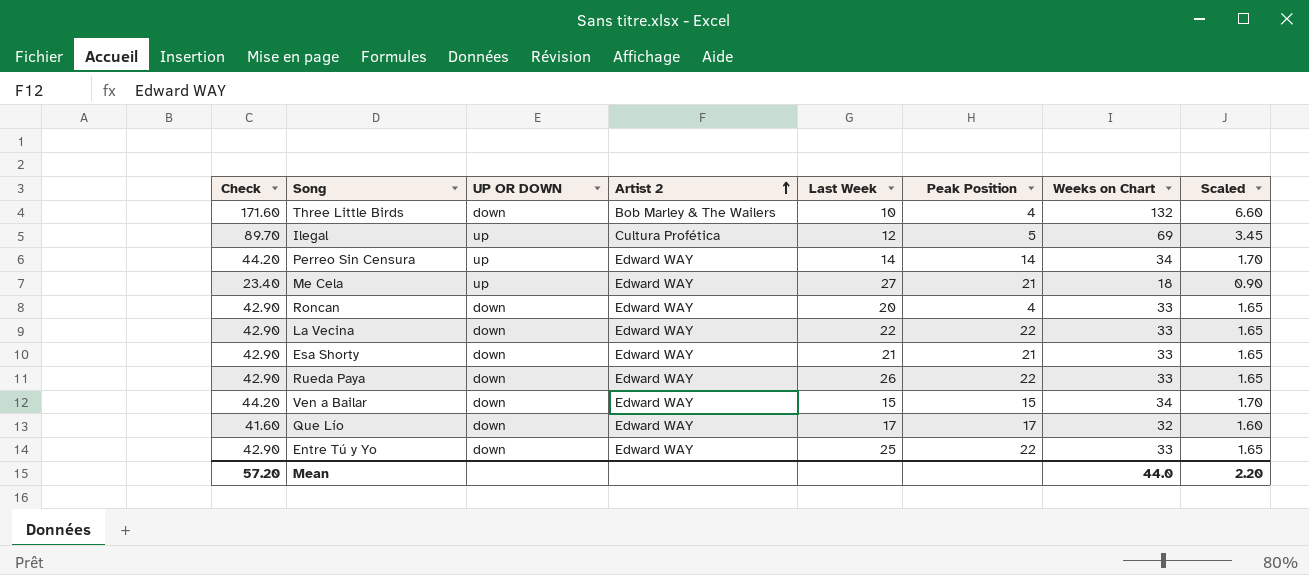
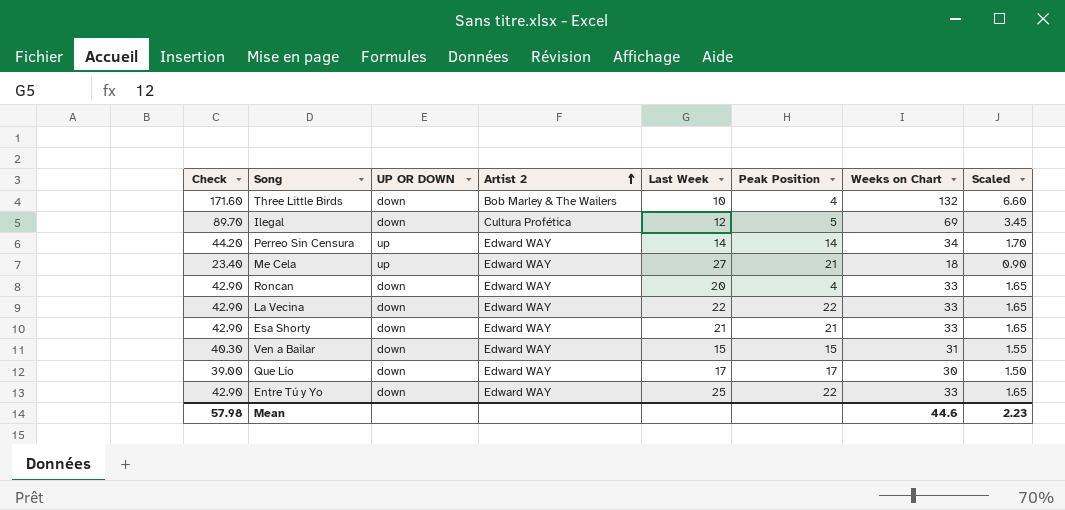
row Rueda Paya: 42.90 | down | Edward WAY | 26 | 22 | 33 | 1.65 -> none
Ilegal | UP OR DOWN: up -> down
Ven a Bailar | Check: 44.20 -> 40.30
Ven a Bailar | Weeks on Chart: 34 -> 31
Ven a Bailar | Scaled: 1.70 -> 1.55
Que Lío | Check: 41.60 -> 39.00
Que Lío | Weeks on Chart: 32 -> 30
Que Lío | Scaled: 1.60 -> 1.50
Mean | Check: 57.20 -> 57.98
Mean | Weeks on Chart: 44.0 -> 44.6
Mean | Scaled: 2.20 -> 2.23

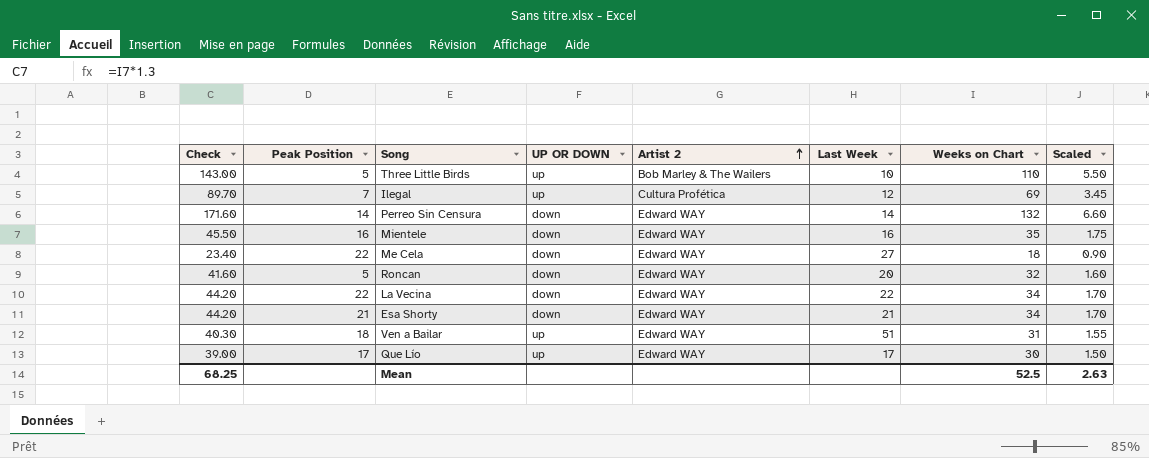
column Peak Position | position: 6 -> 2
row Entre Tú y Yo: 42.90 | down | Edward WAY | 25 | 22 | 33 | 1.65 -> none
Three Little Birds | Check: 171.60 -> 143.00
Three Little Birds | Peak Position: 4 -> 5
Three Little Birds | UP OR DOWN: down -> up
Three Little Birds | Weeks on Chart: 132 -> 110
Three Little Birds | Scaled: 6.60 -> 5.50
Ilegal | Peak Position: 5 -> 7
Ilegal | UP OR DOWN: down -> up
Perreo Sin Censura | Check: 44.20 -> 171.60
Perreo Sin Censura | UP OR DOWN: up -> down
Perreo Sin Censura | Weeks on Chart: 34 -> 132
Perreo Sin Censura | Scaled: 1.70 -> 6.60
row Mientele: none -> 45.50 | 16 | down | Edward WAY | 16 | 35 | 1.75
Me Cela | Peak Position: 21 -> 22
Me Cela | UP OR DOWN: up -> down
Roncan | Check: 42.90 -> 41.60
Roncan | Peak Position: 4 -> 5
Roncan | Weeks on Chart: 33 -> 32
Roncan | Scaled: 1.65 -> 1.60
La Vecina | Check: 42.90 -> 44.20
La Vecina | Weeks on Chart: 33 -> 34
La Vecina | Scaled: 1.65 -> 1.70
Esa Shorty | Check: 42.90 -> 44.20
Esa Shorty | Weeks on Chart: 33 -> 34
Esa Shorty | Scaled: 1.65 -> 1.70
Ven a Bailar | Peak Position: 15 -> 18
Ven a Bailar | UP OR DOWN: down -> up
Ven a Bailar | Last Week: 15 -> 51
Que Lío | UP OR DOWN: down -> up
Mean | Check: 57.98 -> 68.25
Mean | Weeks on Chart: 44.6 -> 52.5
Mean | Scaled: 2.23 -> 2.63

